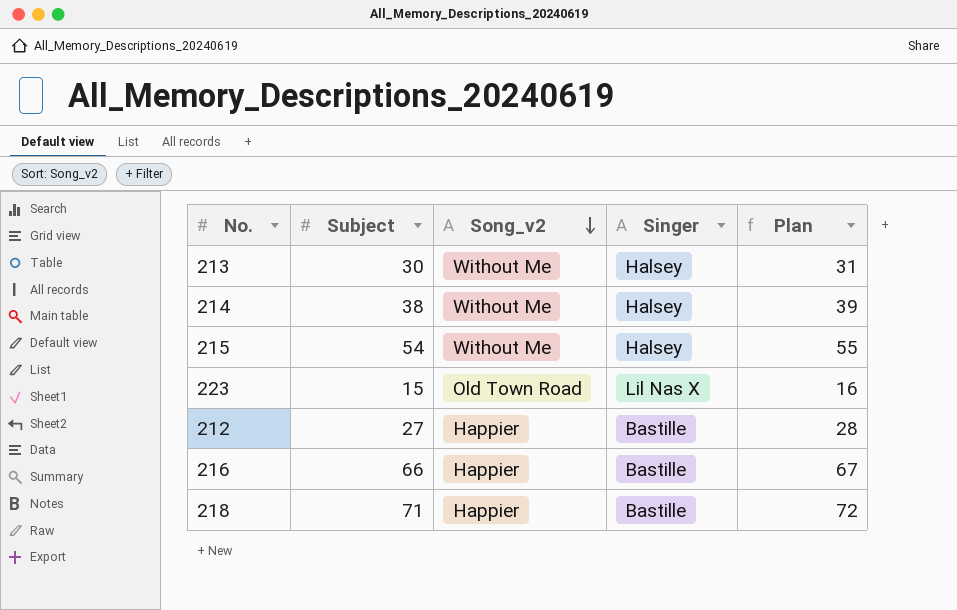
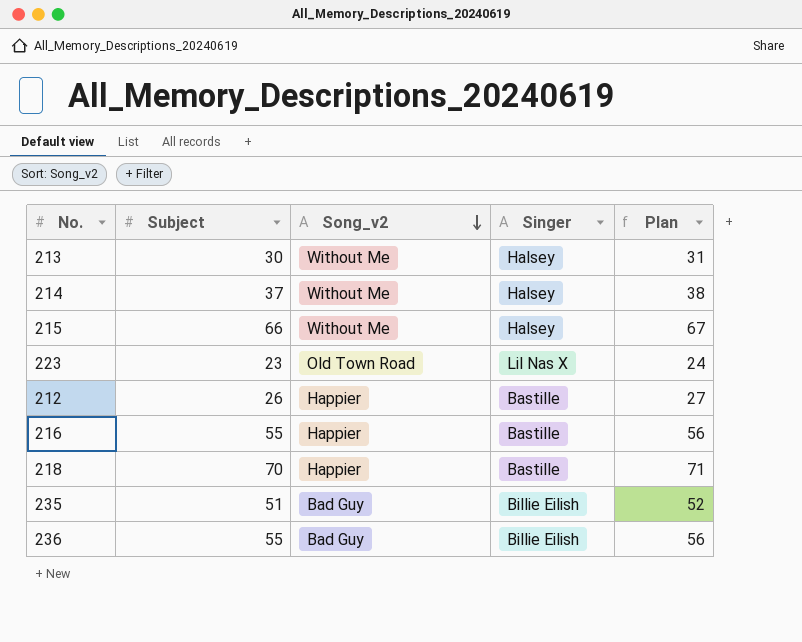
214 | Subject: 38 -> 37
214 | Plan: 39 -> 38
215 | Subject: 54 -> 66
215 | Plan: 55 -> 67
223 | Subject: 15 -> 23
223 | Plan: 16 -> 24
212 | Subject: 27 -> 26
212 | Plan: 28 -> 27
216 | Subject: 66 -> 55
216 | Plan: 67 -> 56
218 | Subject: 71 -> 70
218 | Plan: 72 -> 71
row 235: none -> 51 | Bad Guy | Billie Eilish | 52
row 236: none -> 55 | Bad Guy | Billie Eilish | 56

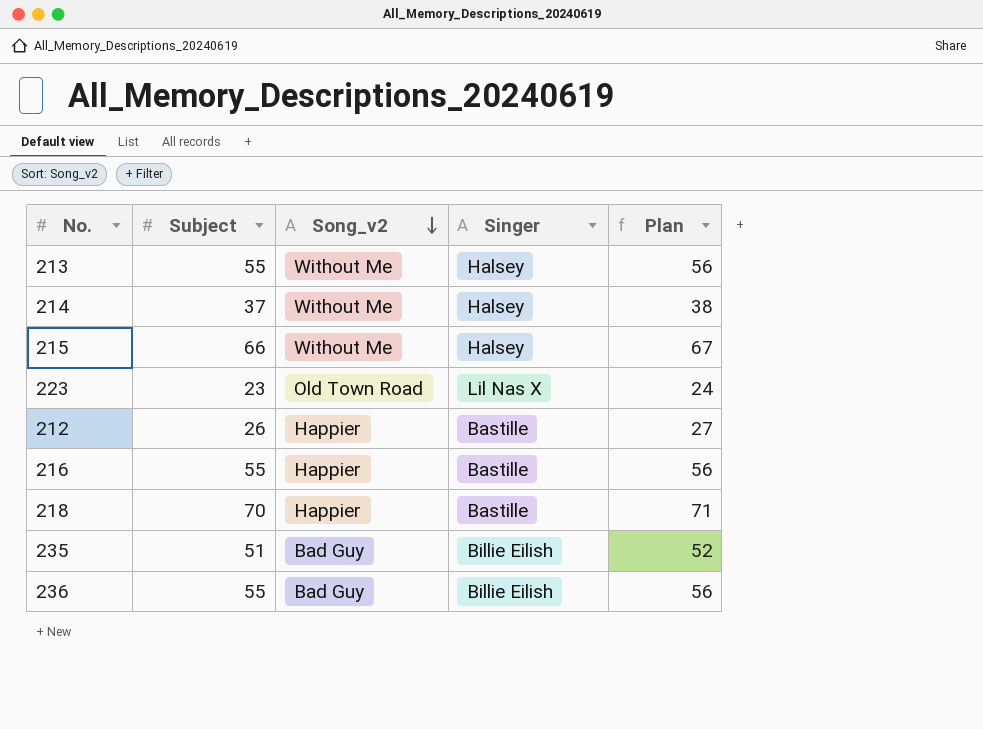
213 | Subject: 30 -> 55
213 | Plan: 31 -> 56

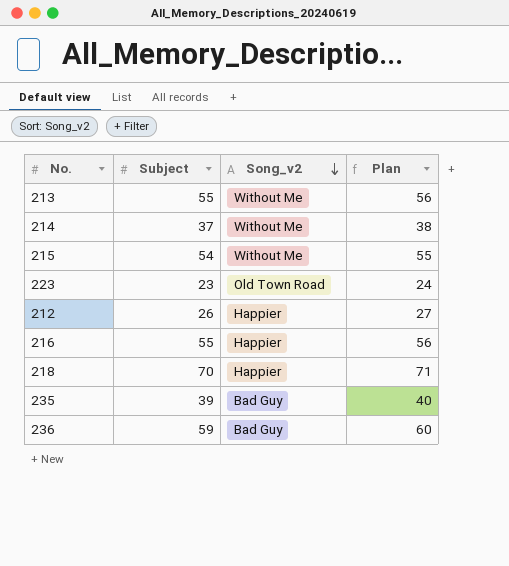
column Singer | position: 4 -> none
215 | Subject: 66 -> 54
215 | Plan: 67 -> 55
235 | Subject: 51 -> 39
235 | Plan: 52 -> 40
236 | Subject: 55 -> 59
236 | Plan: 56 -> 60

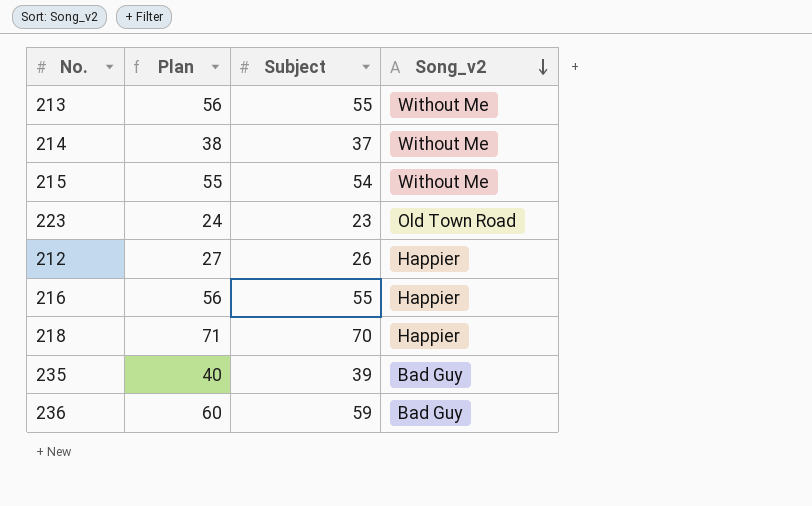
column Plan | position: 4 -> 2

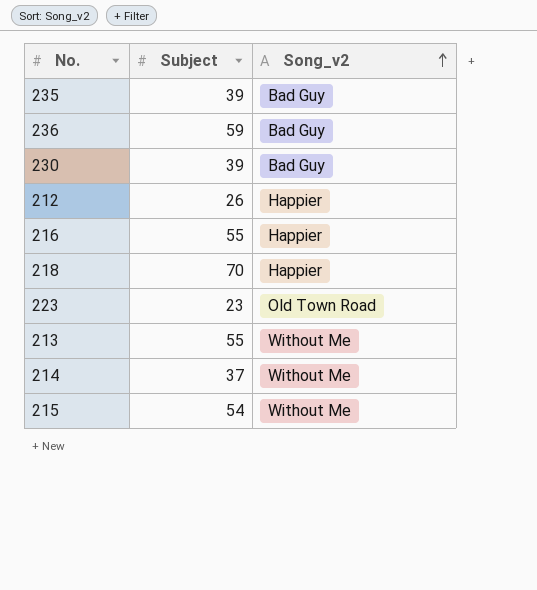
row order: Song_v2 descending -> Song_v2 ascending
column Plan | formula: [Subject] + 1 -> none
row 230: none -> 39 | Bad Guy

